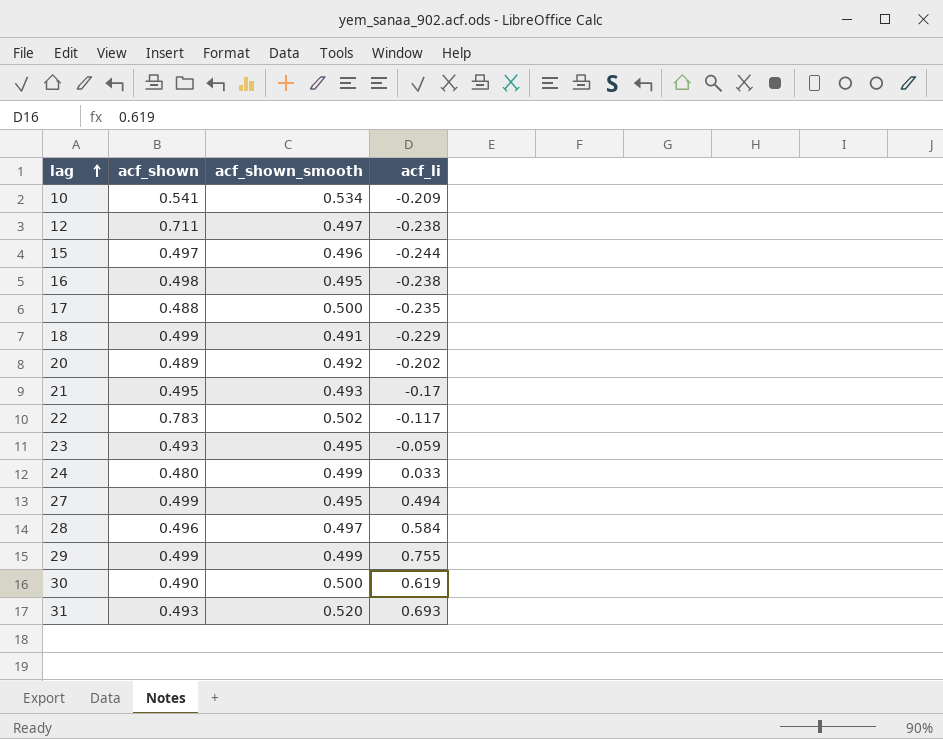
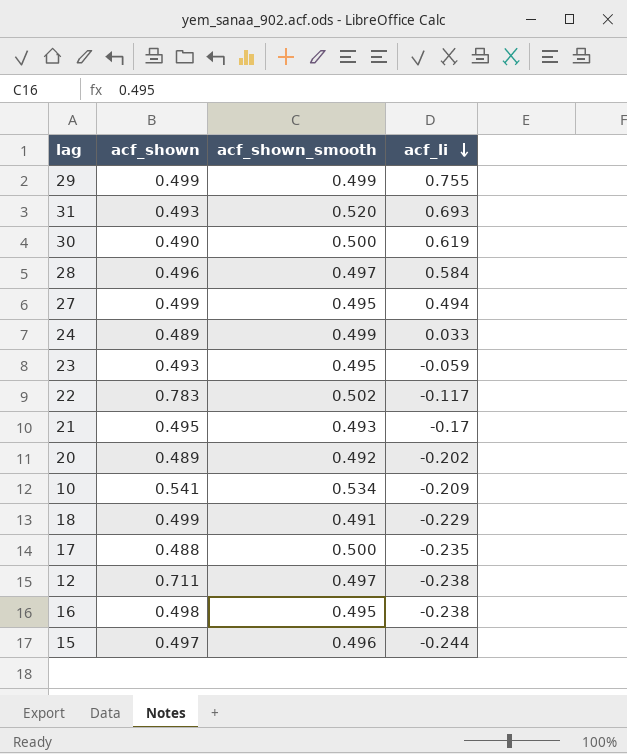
row order: lag ascending -> acf_li descending
24 | acf_shown: 0.480 -> 0.489

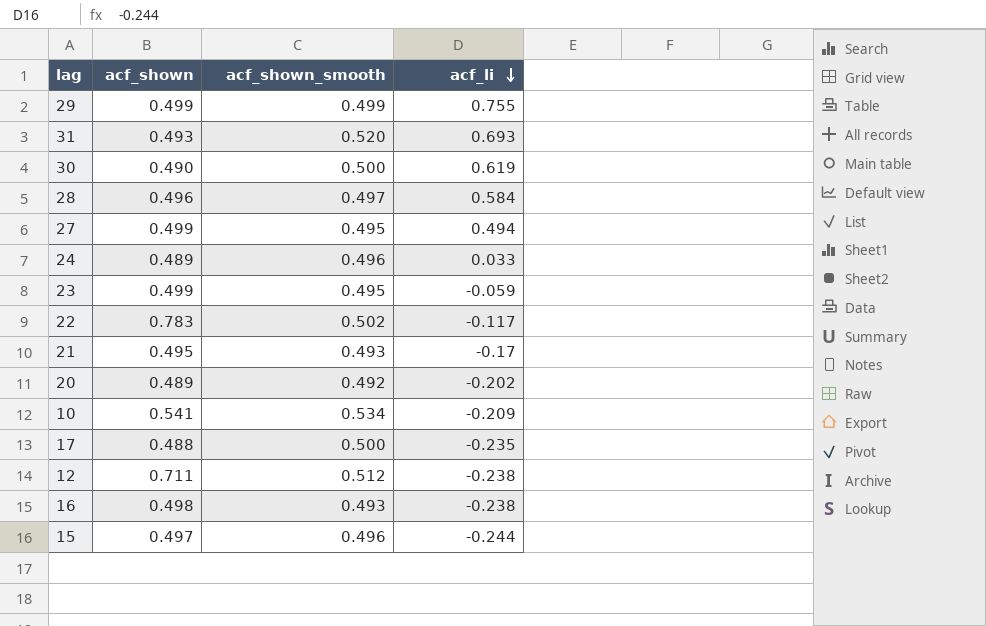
row 18: 0.499 | 0.491 | -0.229 -> none
24 | acf_shown_smooth: 0.499 -> 0.496
23 | acf_shown: 0.493 -> 0.499
12 | acf_shown_smooth: 0.497 -> 0.512
16 | acf_shown_smooth: 0.495 -> 0.493

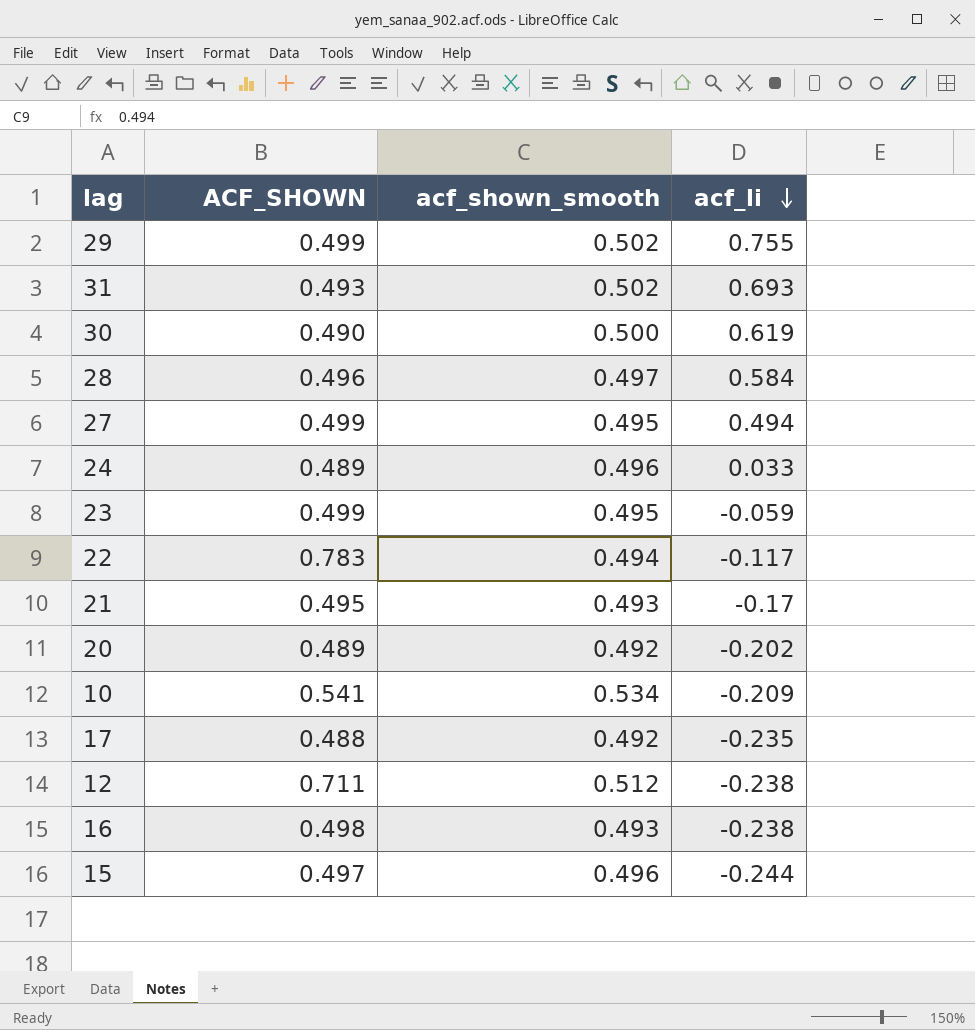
column name: acf_shown -> ACF_SHOWN
29 | acf_shown_smooth: 0.499 -> 0.502
31 | acf_shown_smooth: 0.520 -> 0.502
22 | acf_shown_smooth: 0.502 -> 0.494
17 | acf_shown_smooth: 0.500 -> 0.492

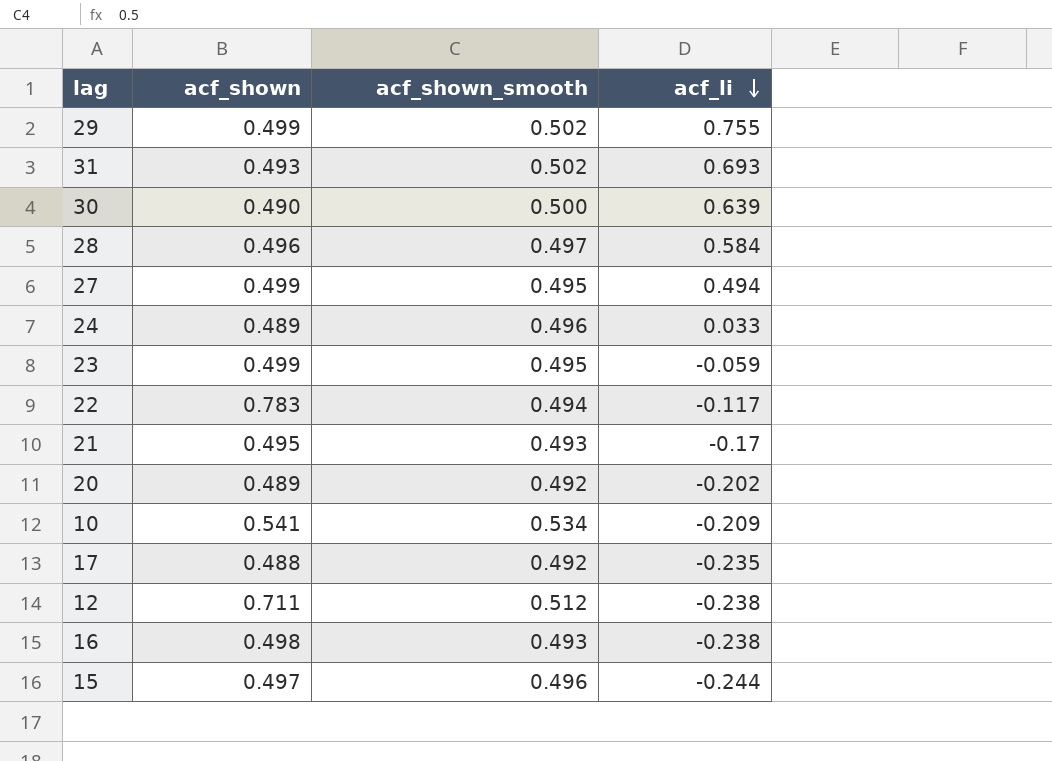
column name: ACF_SHOWN -> acf_shown
30 | acf_li: 0.619 -> 0.639

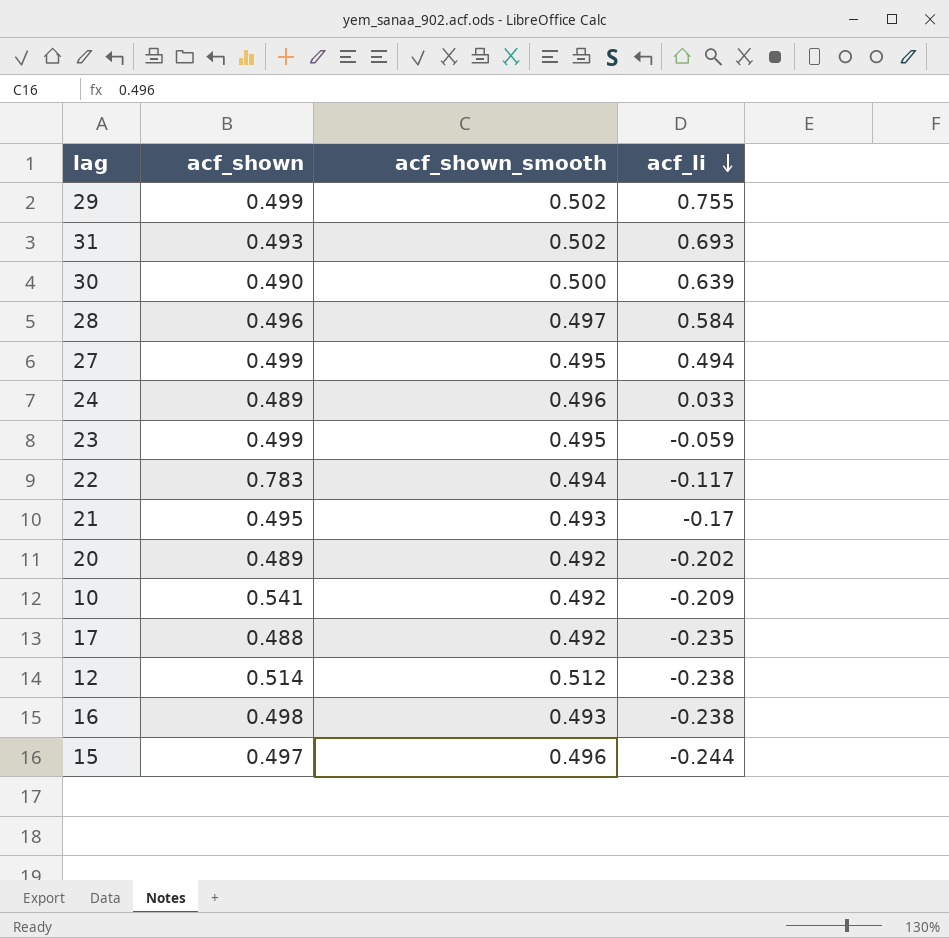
10 | acf_shown_smooth: 0.534 -> 0.492
12 | acf_shown: 0.711 -> 0.514

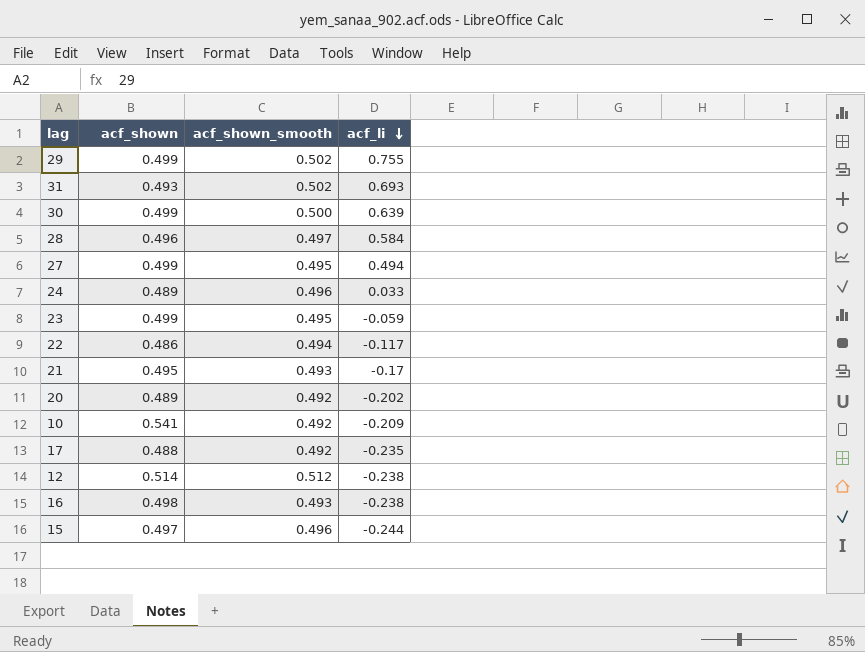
30 | acf_shown: 0.490 -> 0.499
22 | acf_shown: 0.783 -> 0.486

